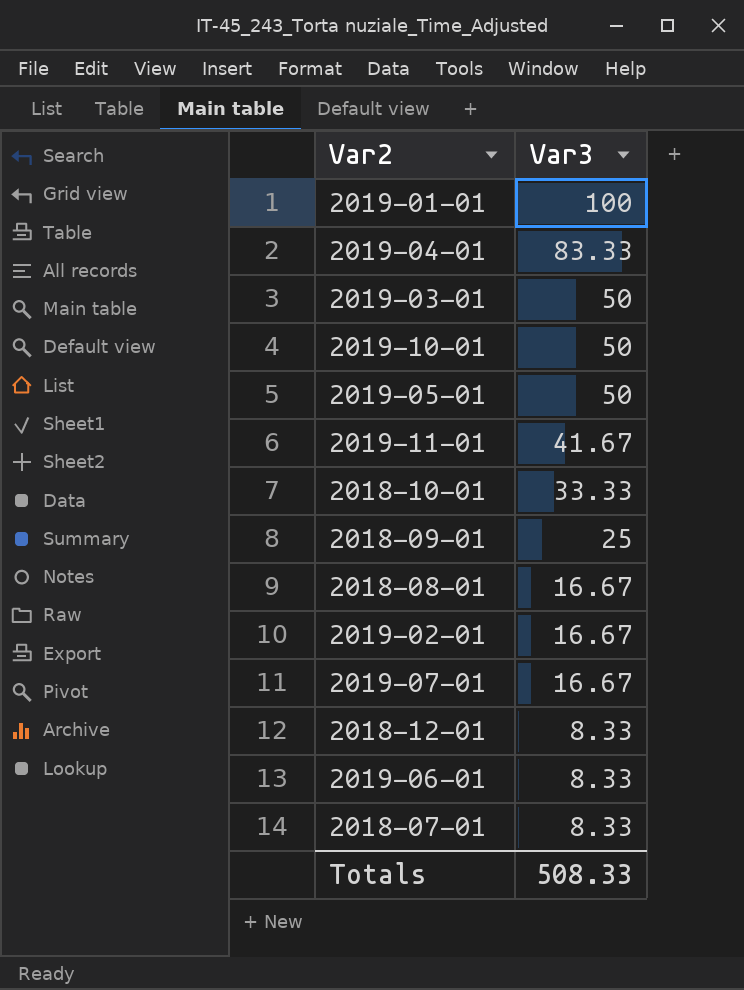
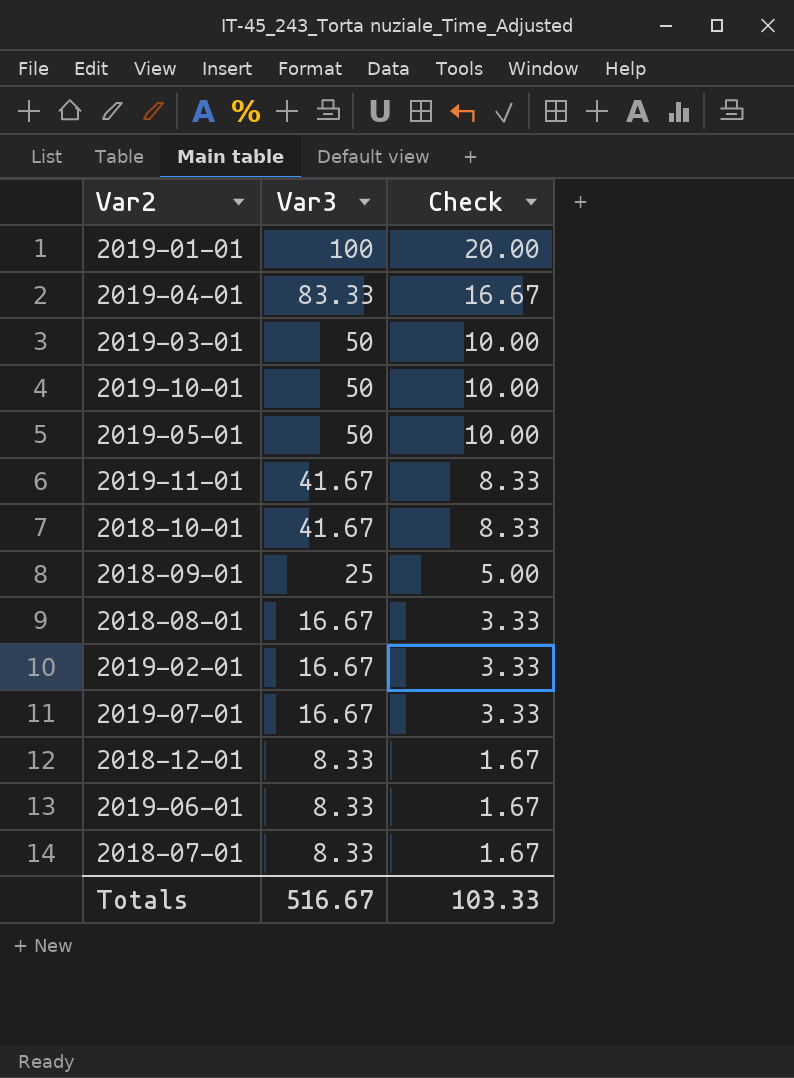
column Check | formula: none -> [Var3] * 0.2
2018-10-01 | Var3: 33.33 -> 41.67
Totals | Var3: 508.33 -> 516.67

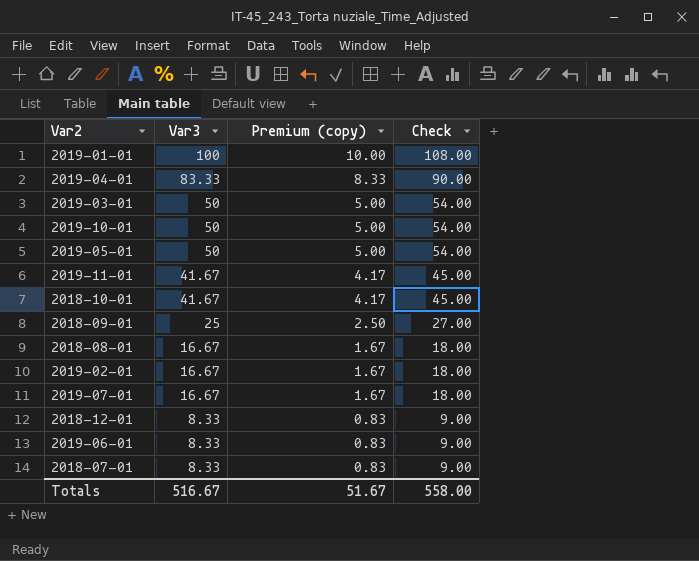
column Premium (copy) | formula: none -> [Var3] * 0.1
column Check | formula: [Var3] * 0.2 -> [Var3] * 1.08
Totals | Check: 103.33 -> 558.00

